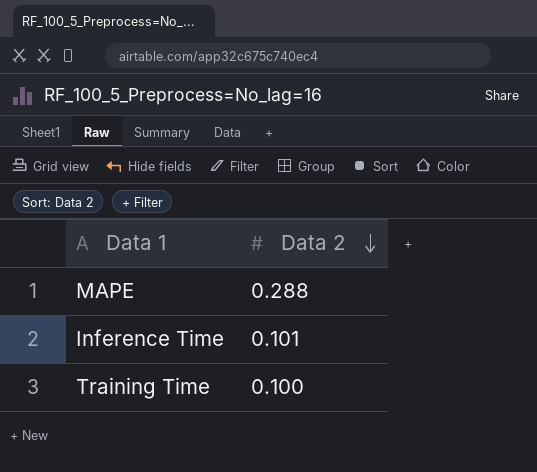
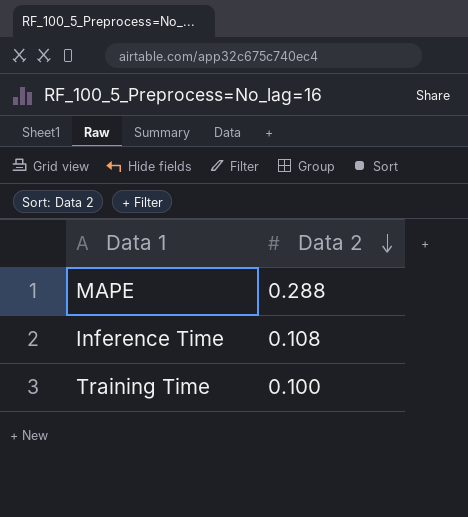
Inference Time | Data 2: 0.101 -> 0.108

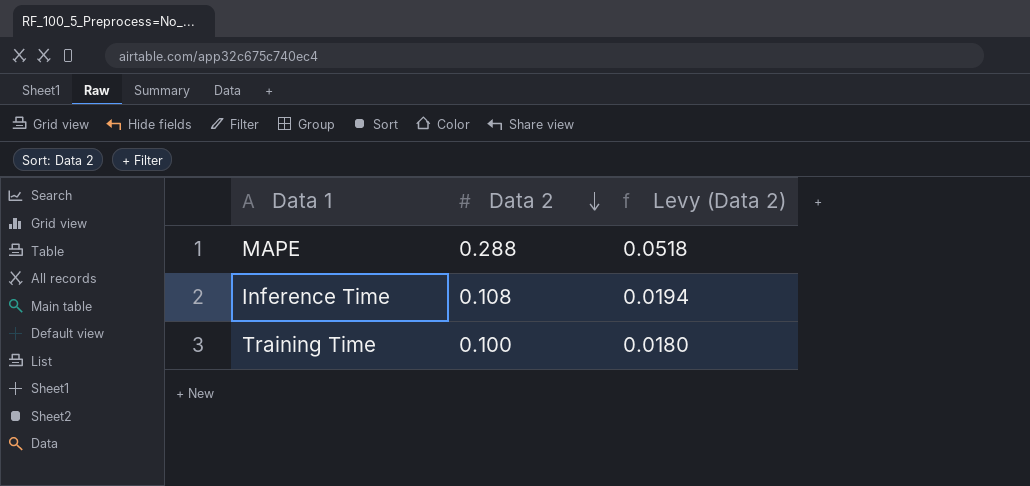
column Levy (Data 2) | formula: none -> [Data 2] * 0.18

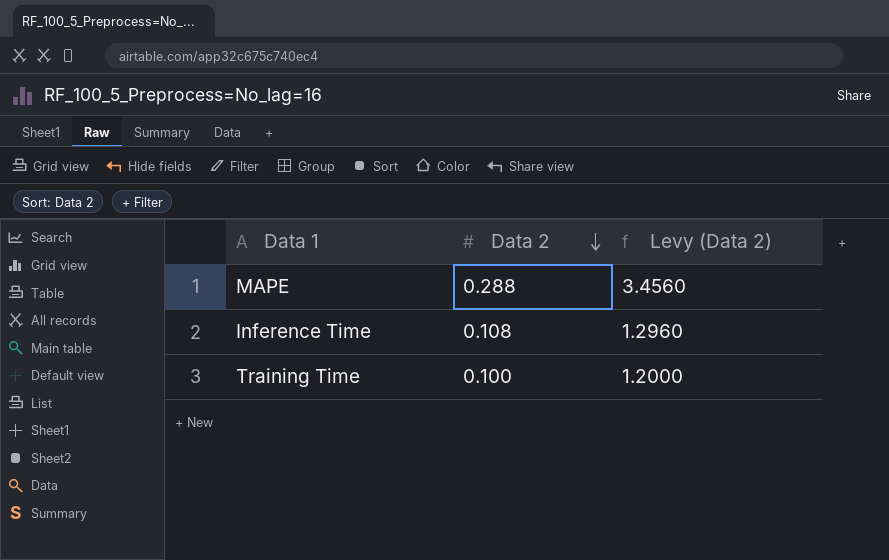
column Levy (Data 2) | formula: [Data 2] * 0.18 -> [Data 2] * 12

